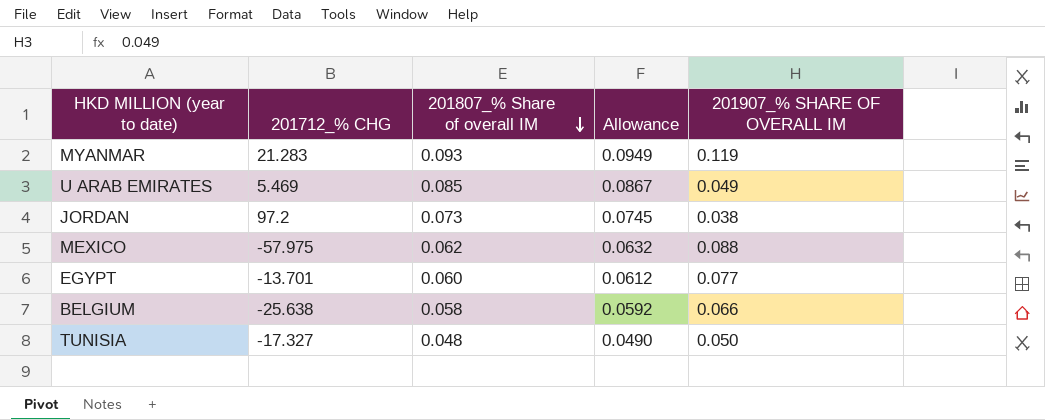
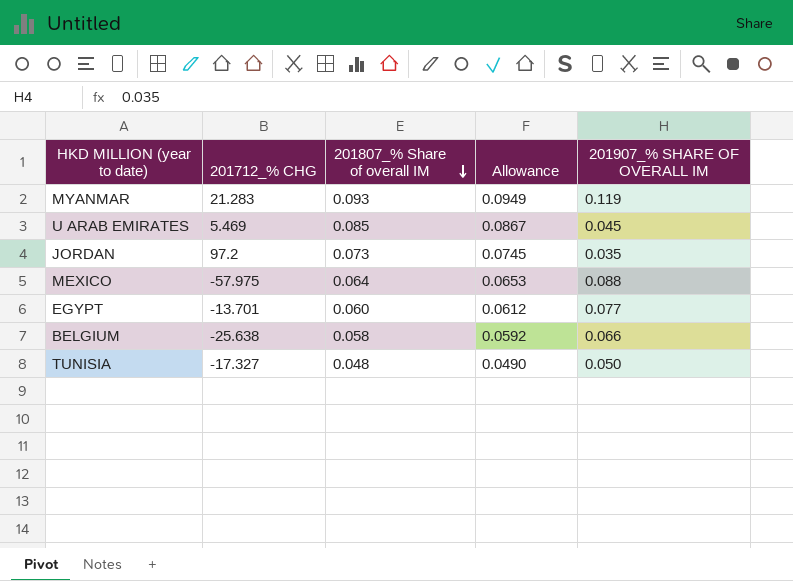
U ARAB EMIRATES | 201907_% SHARE OF OVERALL IM: 0.049 -> 0.045
JORDAN | 201907_% SHARE OF OVERALL IM: 0.038 -> 0.035
MEXICO | 201807_% Share of overall IM: 0.062 -> 0.064
MEXICO | Allowance: 0.0632 -> 0.0653

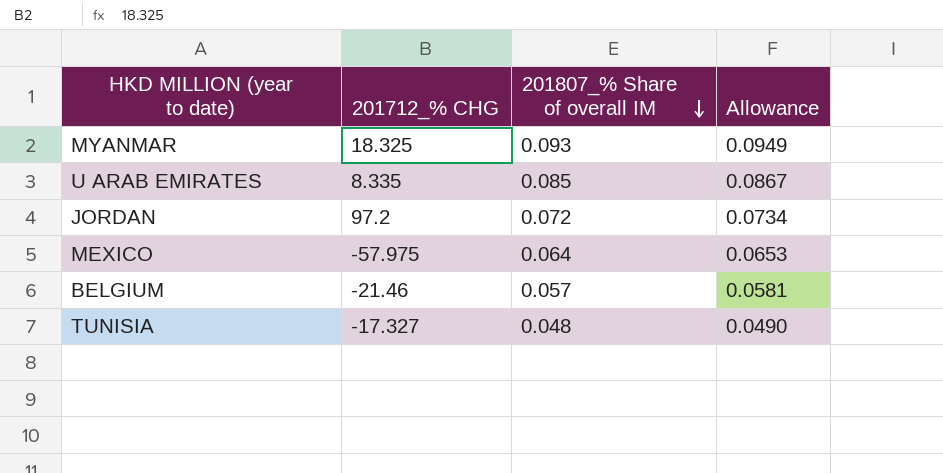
column 201907_% SHARE OF OVERALL IM | position: 5 -> none
row EGYPT: -13.701 | 0.060 | 0.0612 | 0.077 -> none
MYANMAR | 201712_% CHG: 21.283 -> 18.325
U ARAB EMIRATES | 201712_% CHG: 5.469 -> 8.335
JORDAN | 201807_% Share of overall IM: 0.073 -> 0.072
JORDAN | Allowance: 0.0745 -> 0.0734
BELGIUM | 201712_% CHG: -25.638 -> -21.46
BELGIUM | 201807_% Share of overall IM: 0.058 -> 0.057
BELGIUM | Allowance: 0.0592 -> 0.0581

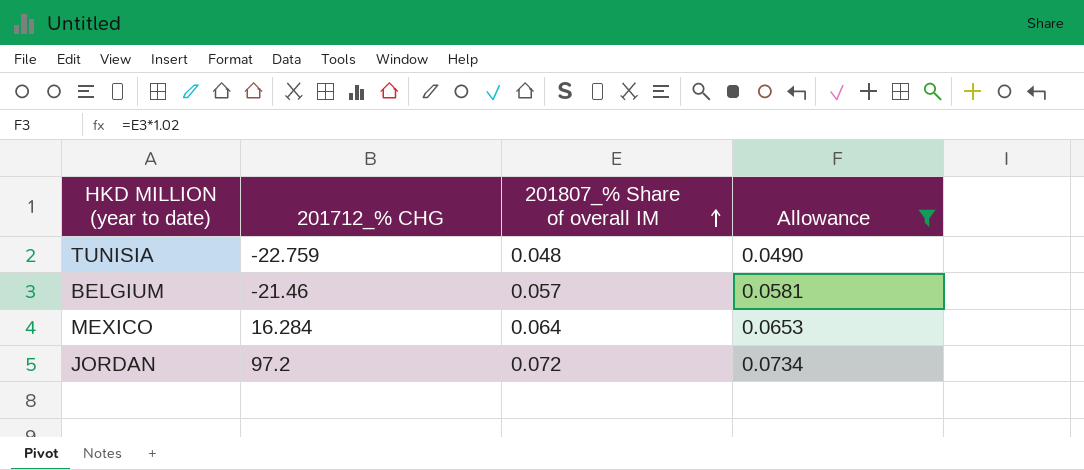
filter: none -> Allowance <= 0.0734
row order: 201807_% Share of overall IM descending -> 201807_% Share of overall IM ascending
TUNISIA | 201712_% CHG: -17.327 -> -22.759
MEXICO | 201712_% CHG: -57.975 -> 16.284

